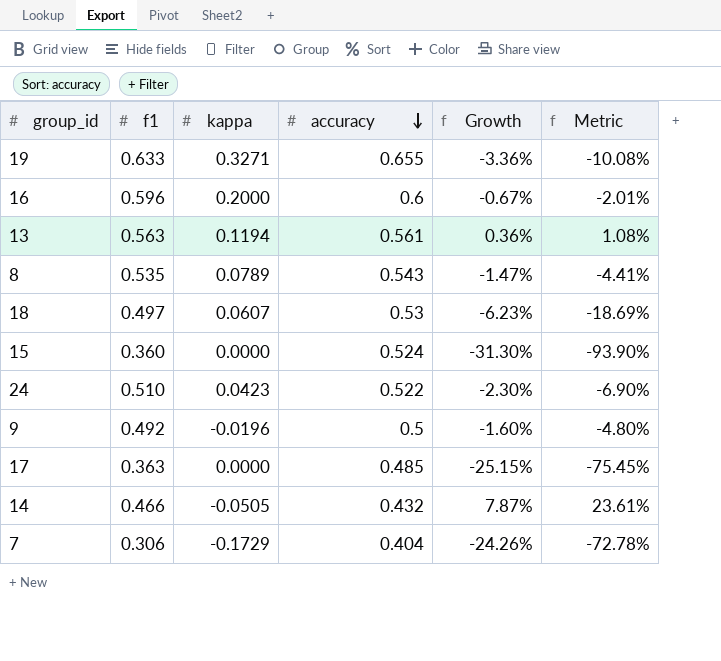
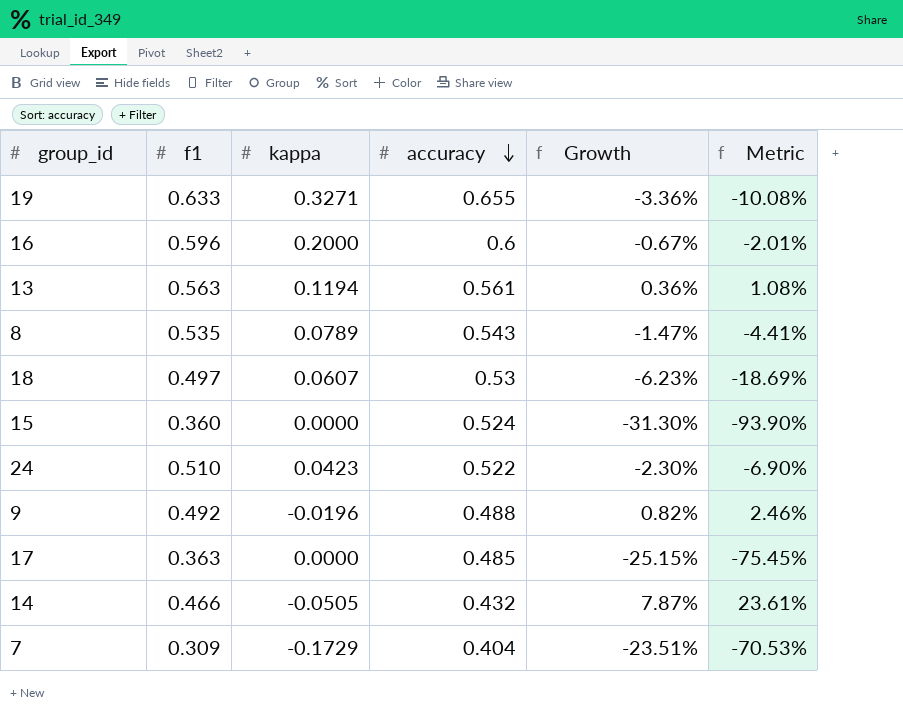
9 | accuracy: 0.5 -> 0.488
9 | Growth: -1.60% -> 0.82%
9 | Metric: -4.80% -> 2.46%
7 | f1: 0.306 -> 0.309
7 | Growth: -24.26% -> -23.51%
7 | Metric: -72.78% -> -70.53%

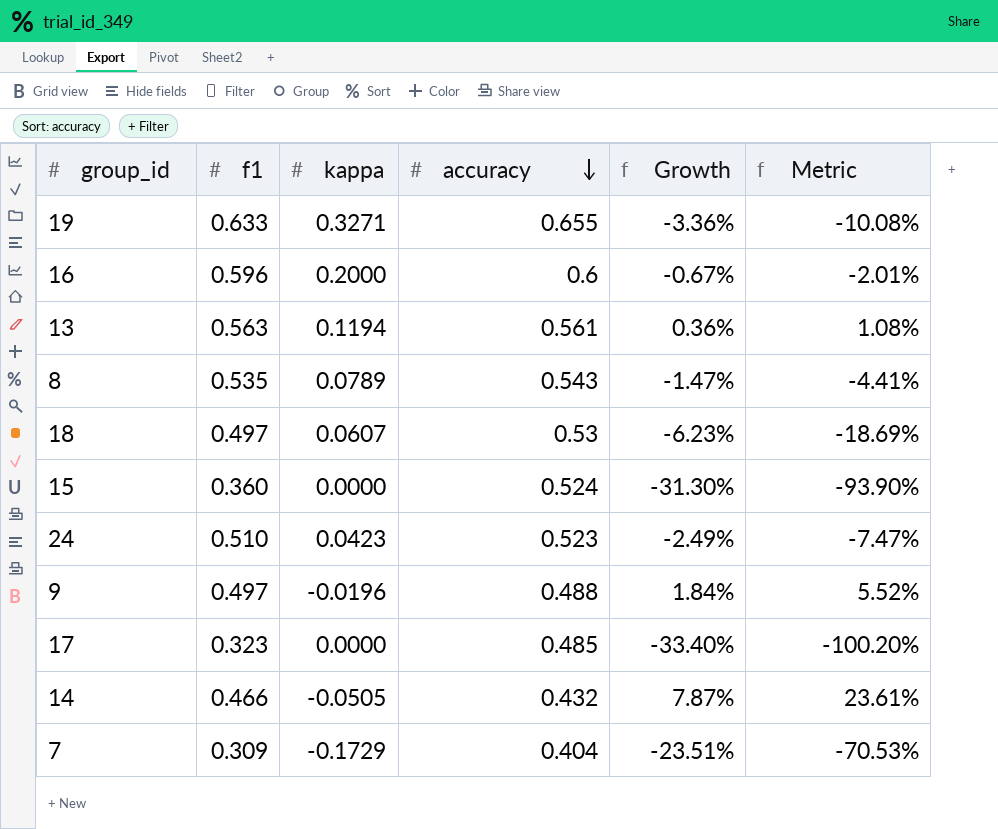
24 | accuracy: 0.522 -> 0.523
24 | Growth: -2.30% -> -2.49%
24 | Metric: -6.90% -> -7.47%
9 | f1: 0.492 -> 0.497
9 | Growth: 0.82% -> 1.84%
9 | Metric: 2.46% -> 5.52%
17 | f1: 0.363 -> 0.323
17 | Growth: -25.15% -> -33.40%
17 | Metric: -75.45% -> -100.20%

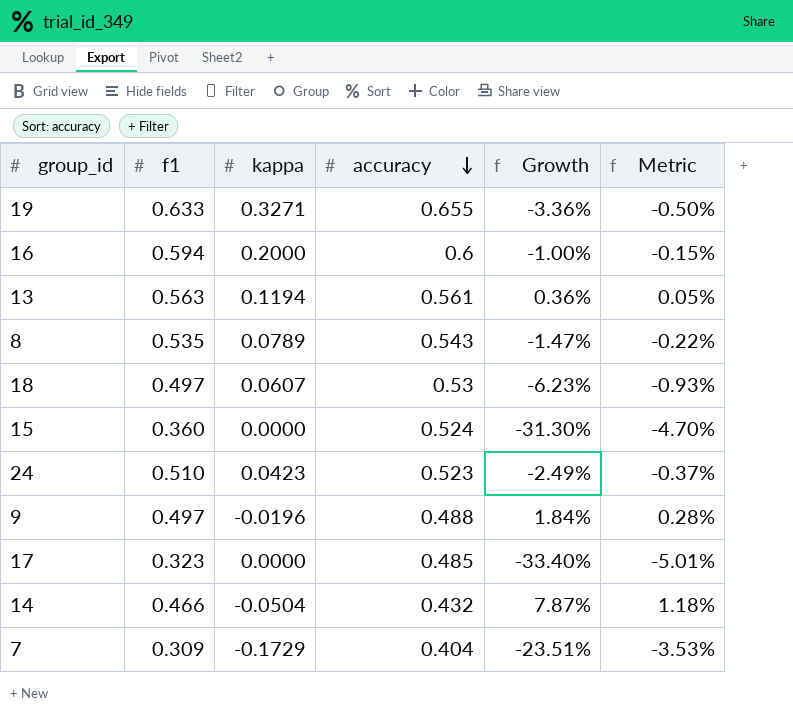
column Metric | formula: [Growth] * 3 -> [Growth] * 0.15
16 | f1: 0.596 -> 0.594
16 | Growth: -0.67% -> -1.00%
14 | kappa: -0.0505 -> -0.0504

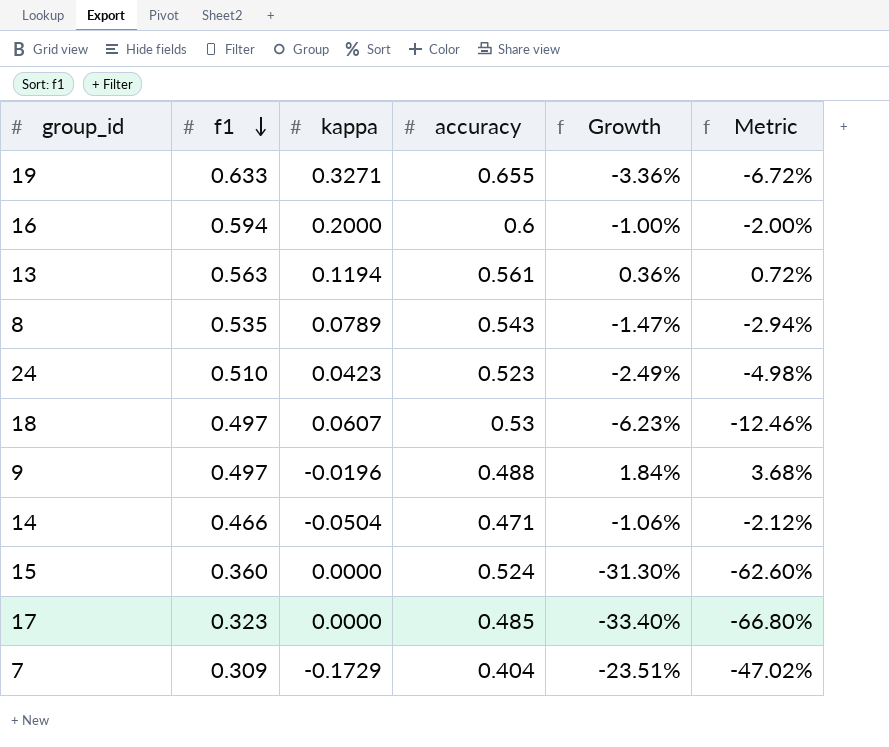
row order: accuracy descending -> f1 descending
column Metric | formula: [Growth] * 0.15 -> [Growth] * 2
14 | accuracy: 0.432 -> 0.471
14 | Growth: 7.87% -> -1.06%

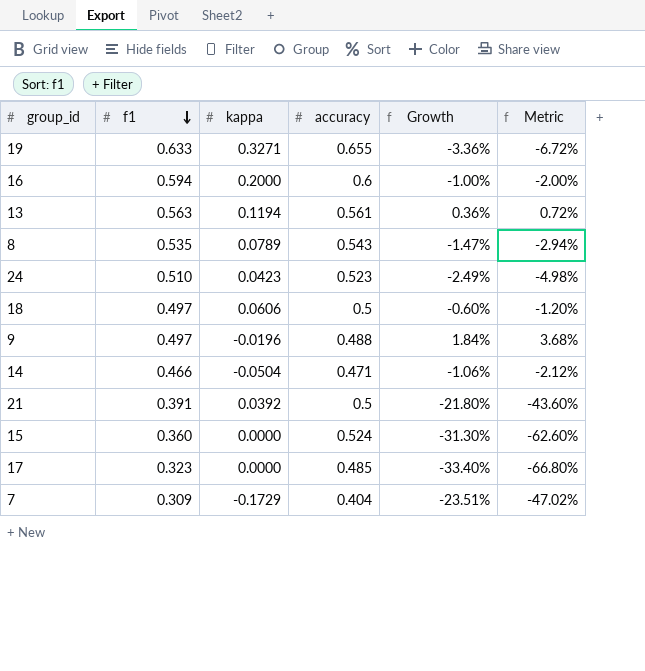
18 | kappa: 0.0607 -> 0.0606
18 | accuracy: 0.53 -> 0.5
18 | Growth: -6.23% -> -0.60%
18 | Metric: -12.46% -> -1.20%
row 21: none -> 0.391 | 0.0392 | 0.5 | -21.80% | -43.60%

